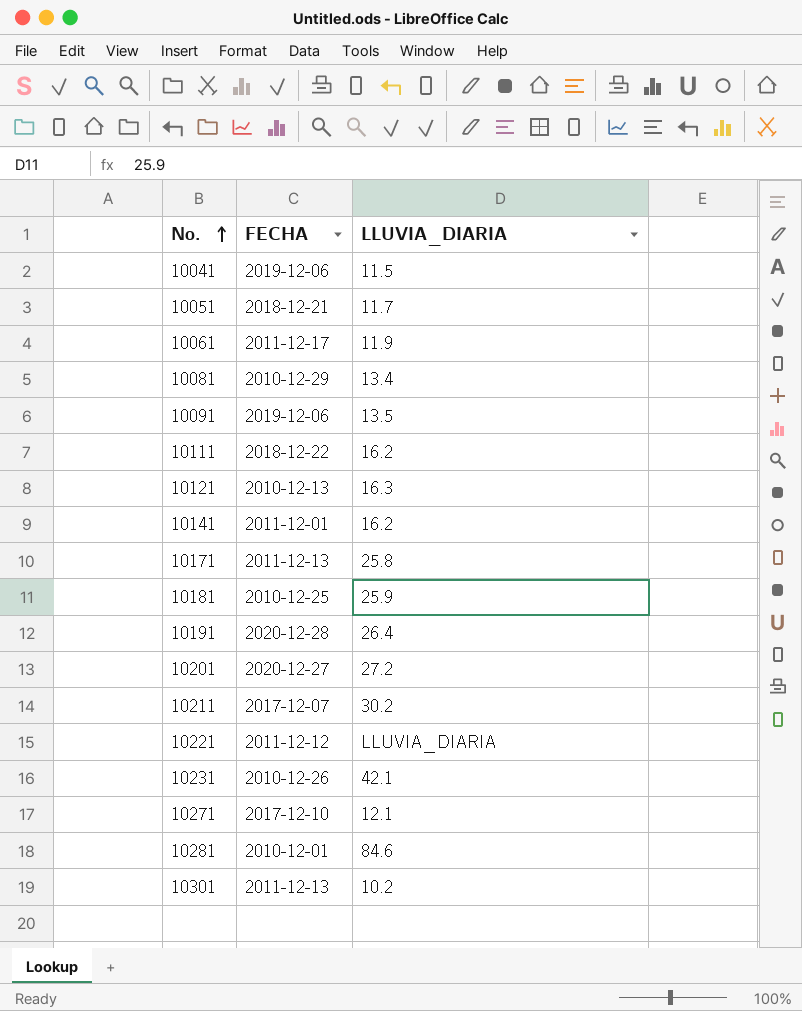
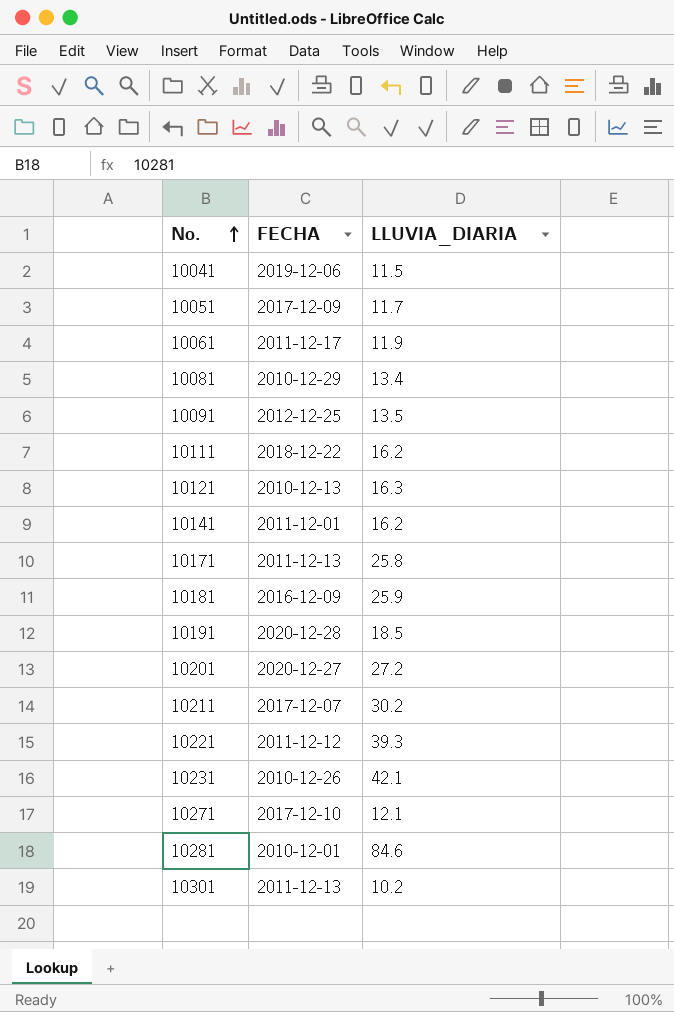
10051 | FECHA: 2018-12-21 -> 2017-12-09
10091 | FECHA: 2019-12-06 -> 2012-12-25
10181 | FECHA: 2010-12-25 -> 2016-12-09
10191 | LLUVIA_DIARIA: 26.4 -> 18.5
10221 | LLUVIA_DIARIA: LLUVIA_DIARIA -> 39.3

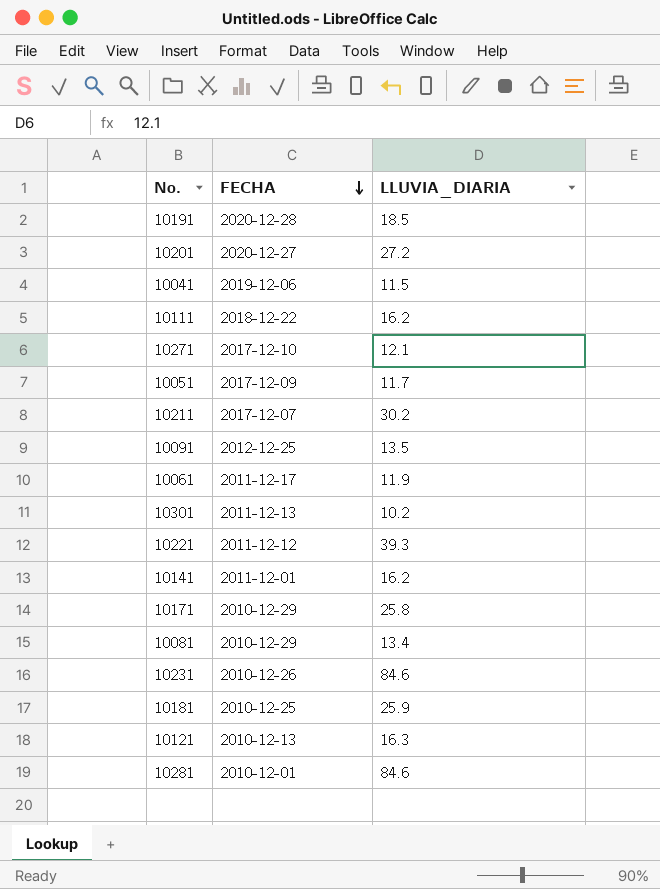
row order: No. ascending -> FECHA descending
10171 | FECHA: 2011-12-13 -> 2010-12-29
10231 | LLUVIA_DIARIA: 42.1 -> 84.6
10181 | FECHA: 2016-12-09 -> 2010-12-25

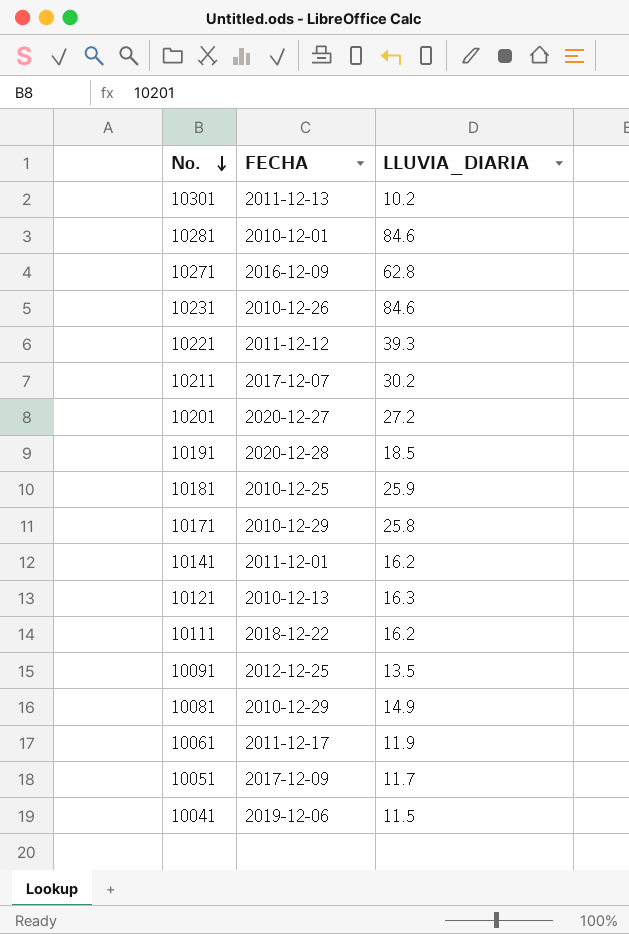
row order: FECHA descending -> No. descending
10271 | FECHA: 2017-12-10 -> 2016-12-09
10271 | LLUVIA_DIARIA: 12.1 -> 62.8
10081 | LLUVIA_DIARIA: 13.4 -> 14.9

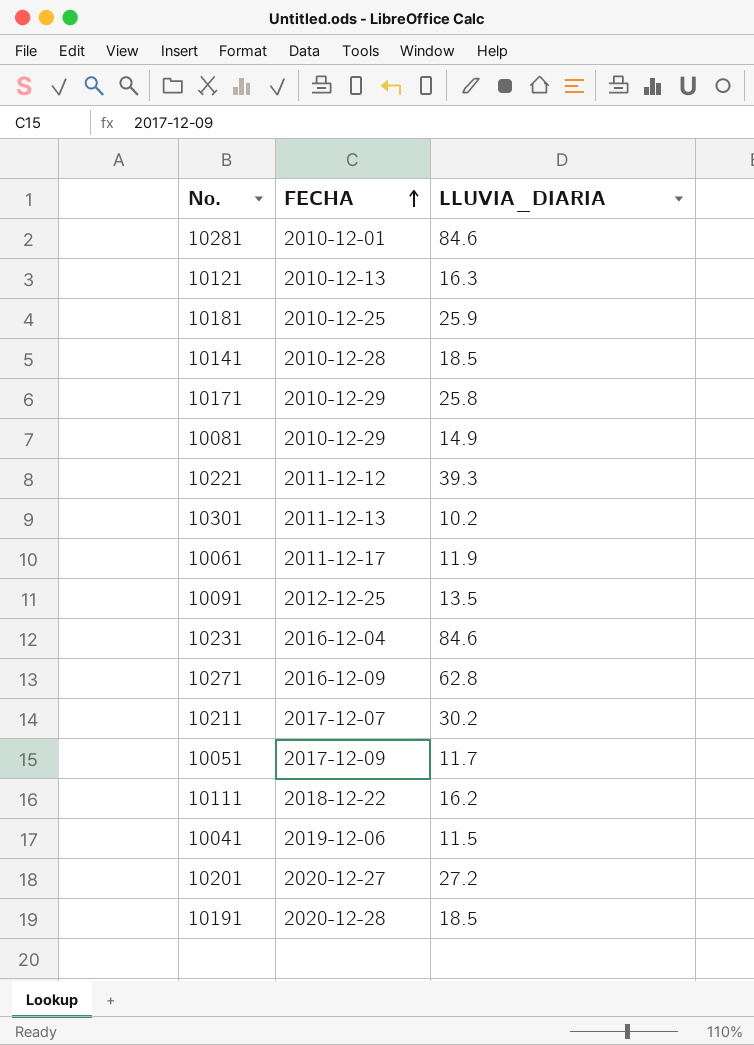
row order: No. descending -> FECHA ascending
10141 | FECHA: 2011-12-01 -> 2010-12-28
10141 | LLUVIA_DIARIA: 16.2 -> 18.5
10231 | FECHA: 2010-12-26 -> 2016-12-04

